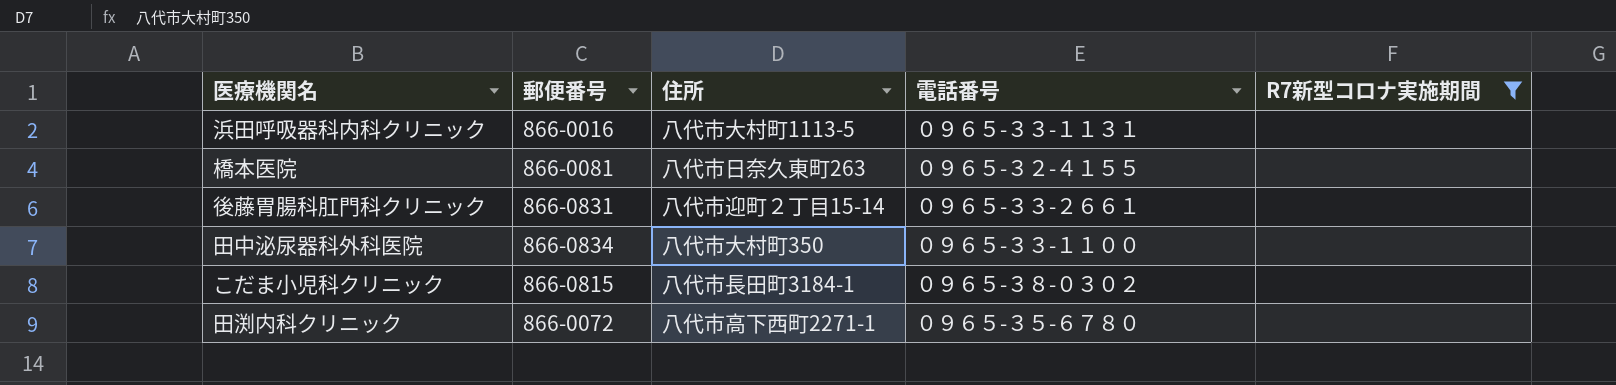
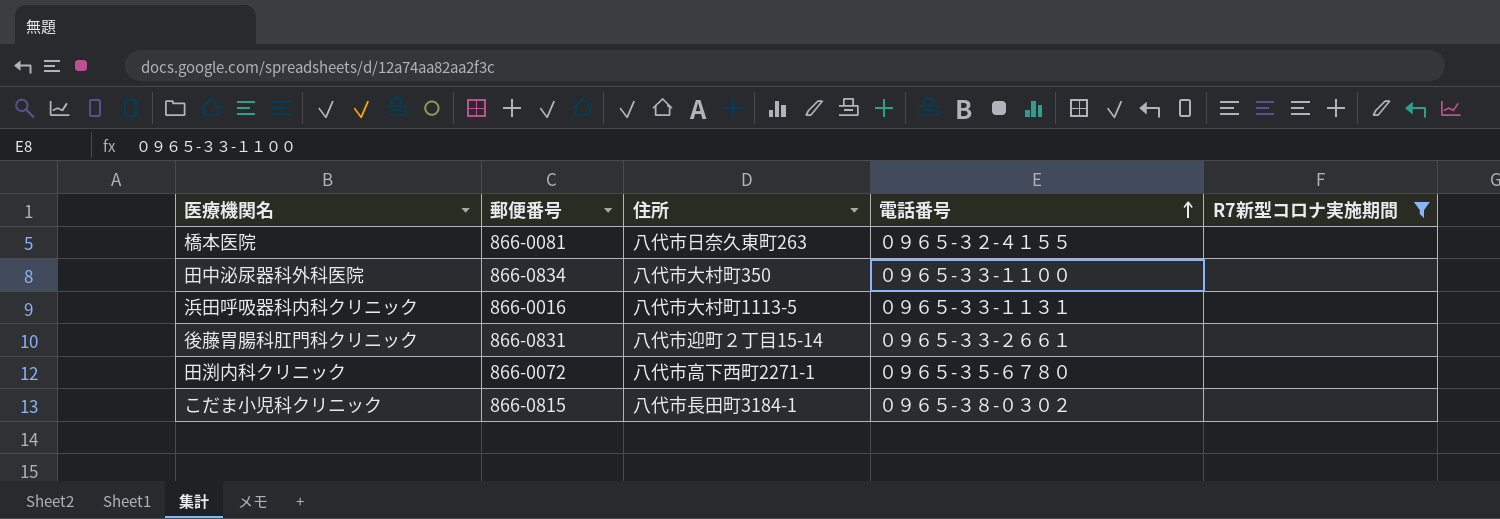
row order: none -> 電話番号 ascending

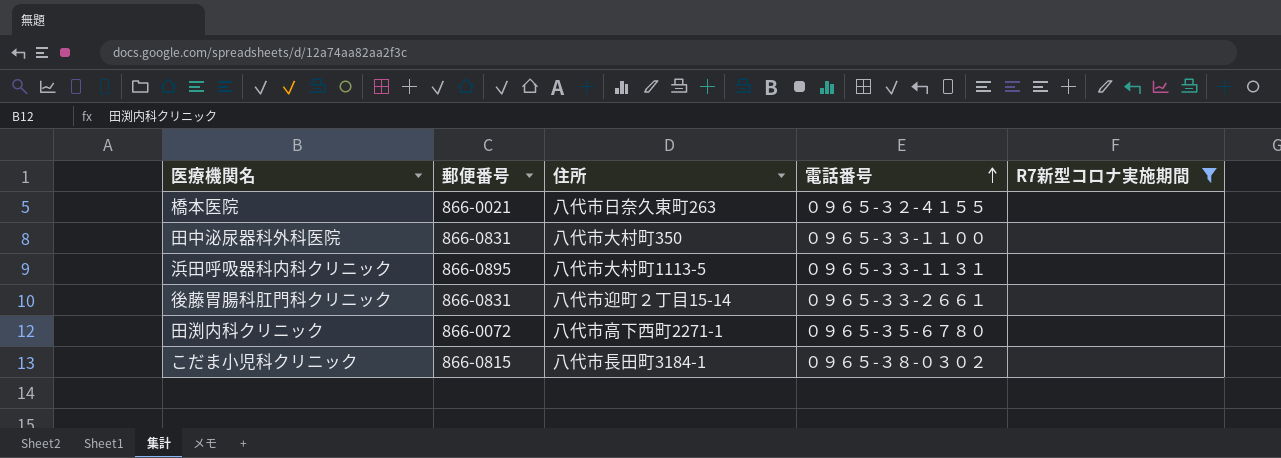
橋本医院 | 郵便番号: 866-0081 -> 866-0021
田中泌尿器科外科医院 | 郵便番号: 866-0834 -> 866-0831
浜田呼吸器科内科クリニック | 郵便番号: 866-0016 -> 866-0895

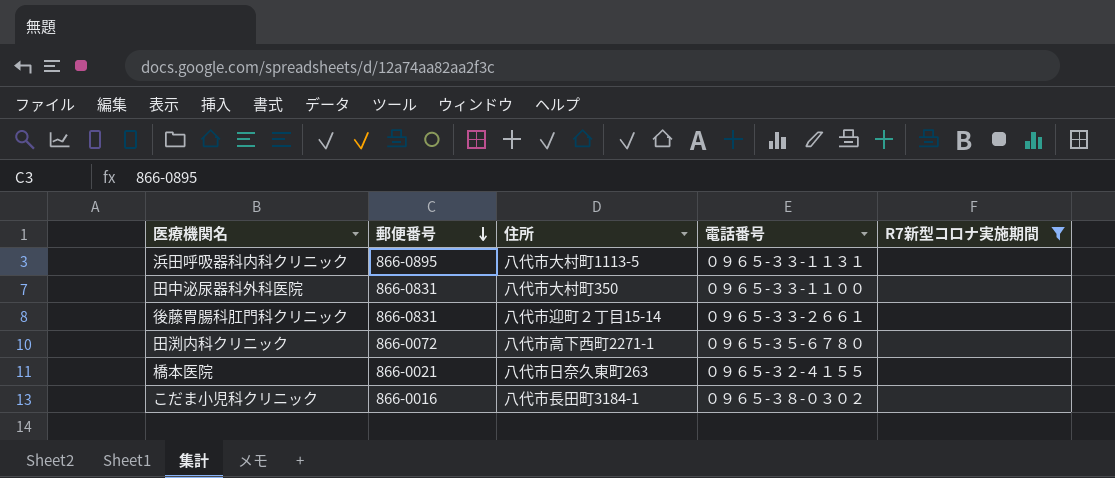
row order: 電話番号 ascending -> 郵便番号 descending
こだま小児科クリニック | 郵便番号: 866-0815 -> 866-0016

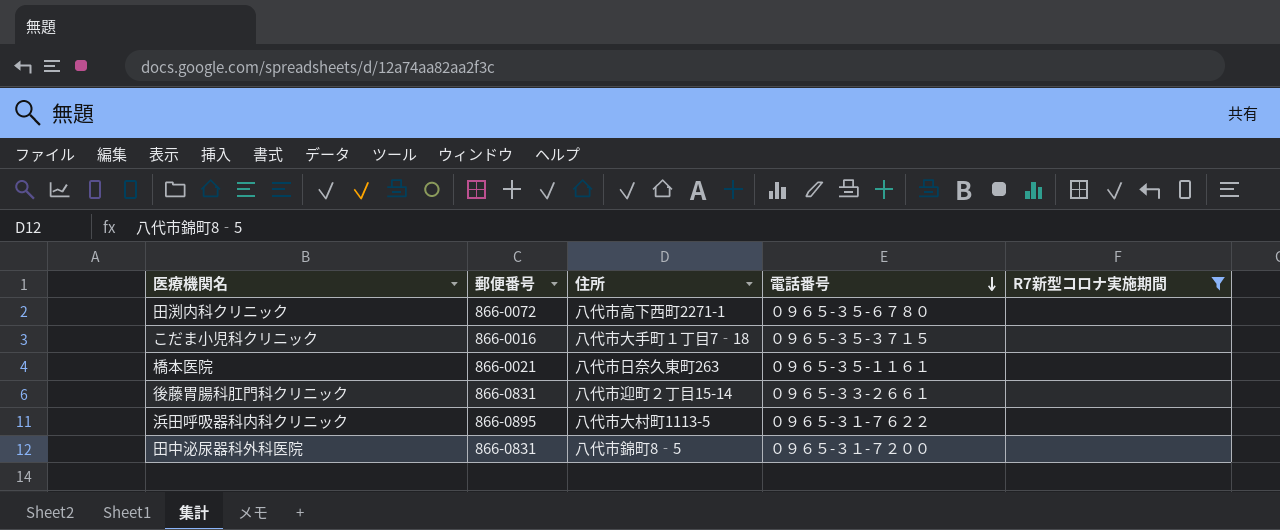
row order: 郵便番号 descending -> 電話番号 descending
こだま小児科クリニック | 住所: 八代市長田町3184-1 -> 八代市大手町１丁目7‐18
こだま小児科クリニック | 電話番号: ０９６５-３８-０３０２ -> ０９６５-３５-３７１５
橋本医院 | 電話番号: ０９６５-３２-４１５５ -> ０９６５-３５-１１６１
浜田呼吸器科内科クリニック | 電話番号: ０９６５-３３-１１３１ -> ０９６５-３１-７６２２
田中泌尿器科外科医院 | 住所: 八代市大村町350 -> 八代市錦町8‐5
田中泌尿器科外科医院 | 電話番号: ０９６５-３３-１１００ -> ０９６５-３１-７２００

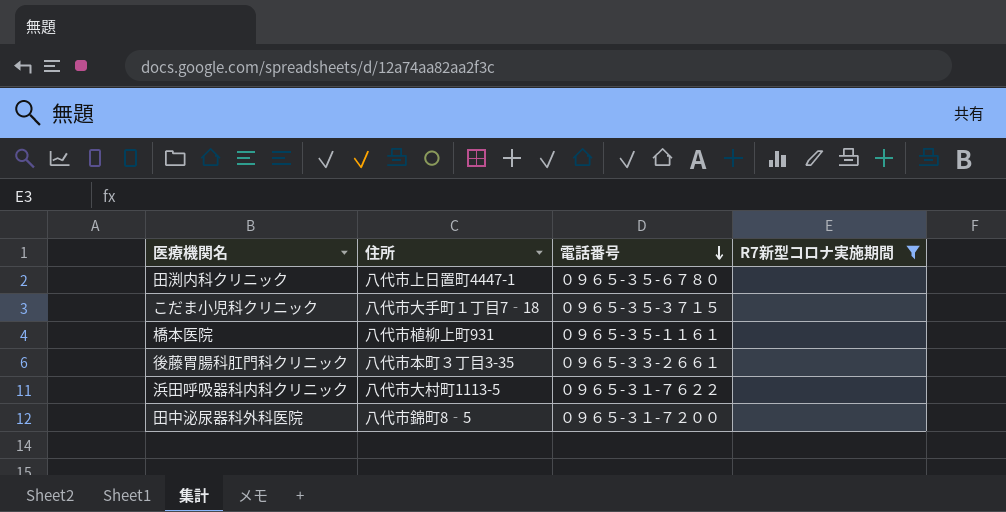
column 郵便番号 | position: 2 -> none
田渕内科クリニック | 住所: 八代市高下西町2271-1 -> 八代市上日置町4447-1
橋本医院 | 住所: 八代市日奈久東町263 -> 八代市植柳上町931
後藤胃腸科肛門科クリニック | 住所: 八代市迎町２丁目15-14 -> 八代市本町３丁目3-35

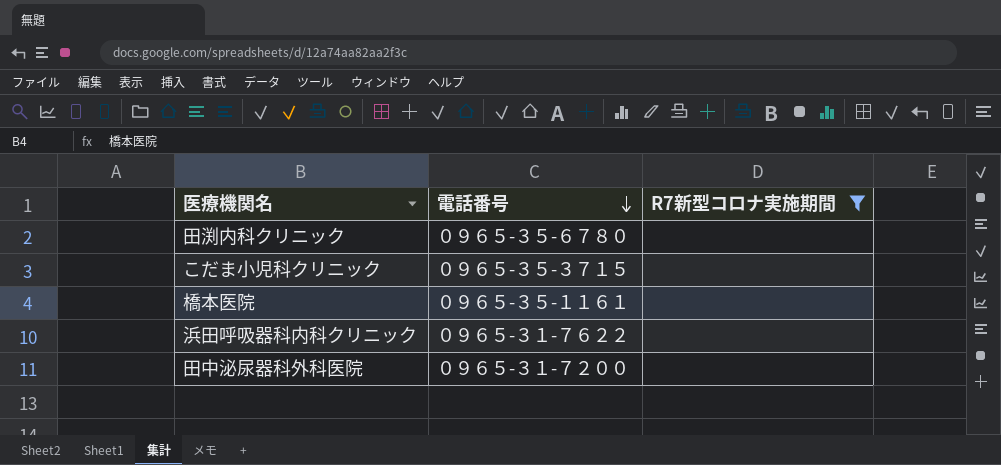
column 住所 | position: 2 -> none
row 後藤胃腸科肛門科クリニック: 八代市本町３丁目3-35 | ０９６５-３３-２６６１ | none -> none

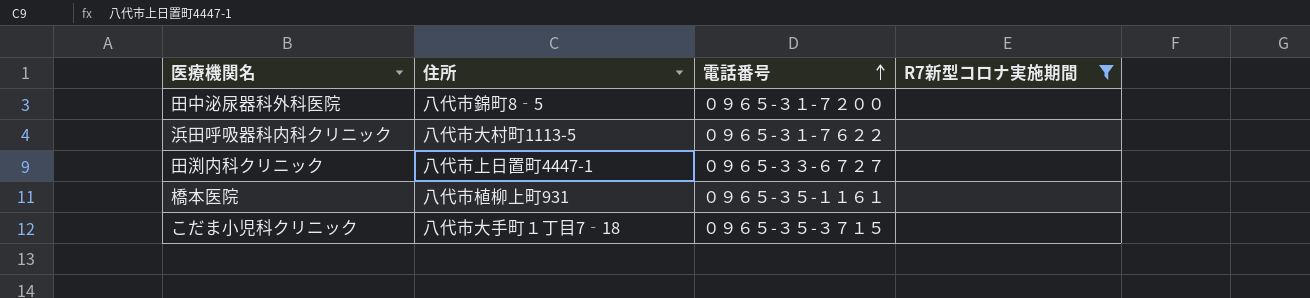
row order: 電話番号 descending -> 電話番号 ascending
column 住所 | position: none -> 2
田渕内科クリニック | 電話番号: ０９６５-３５-６７８０ -> ０９６５-３３-６７２７

